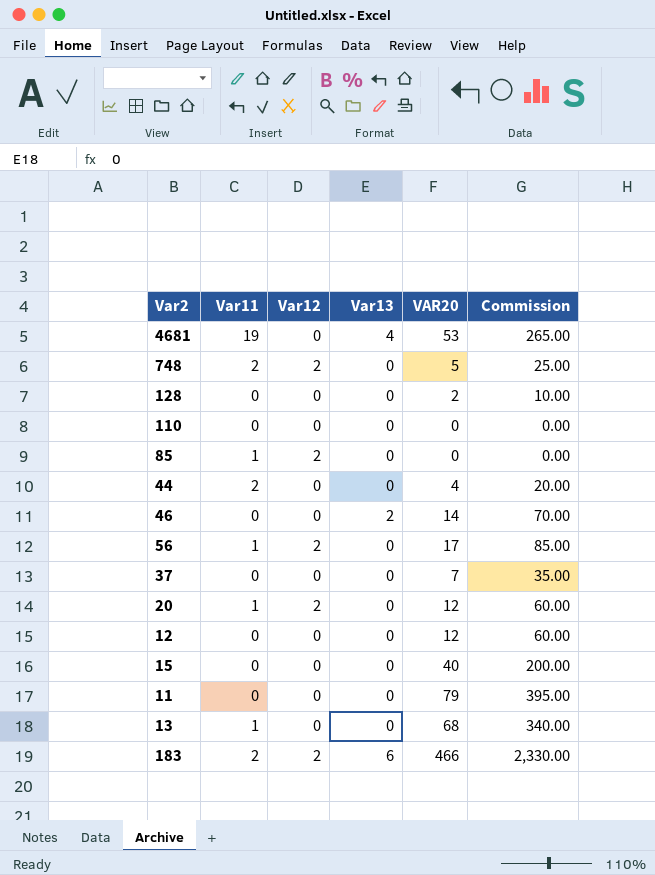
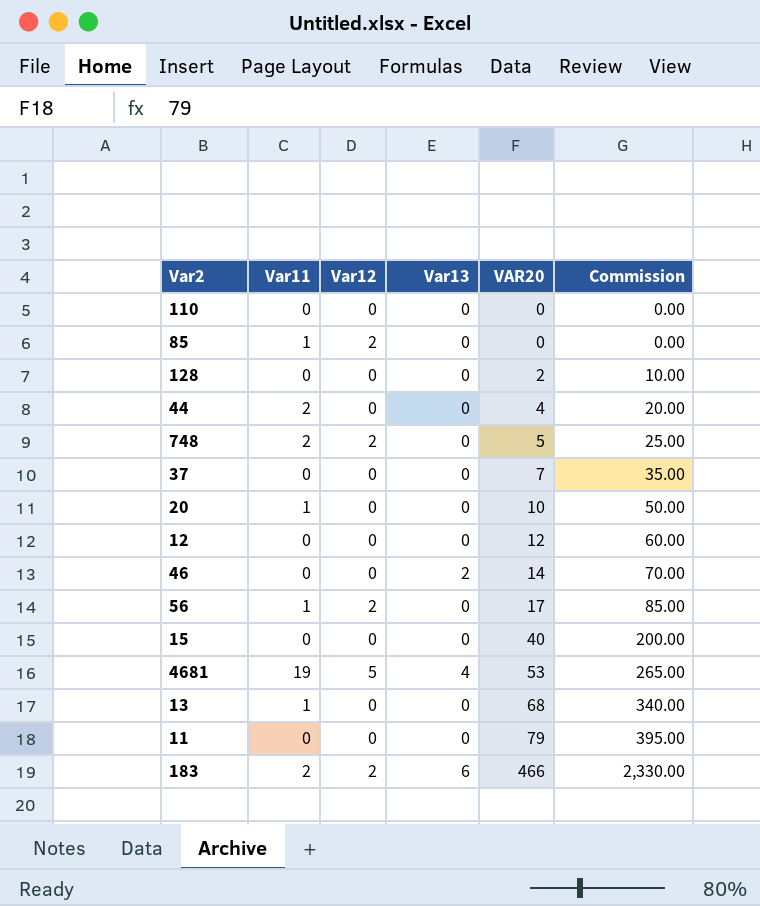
row order: none -> VAR20 ascending
20 | Var12: 2 -> 0
20 | VAR20: 12 -> 10
20 | Commission: 60.00 -> 50.00
4681 | Var12: 0 -> 5

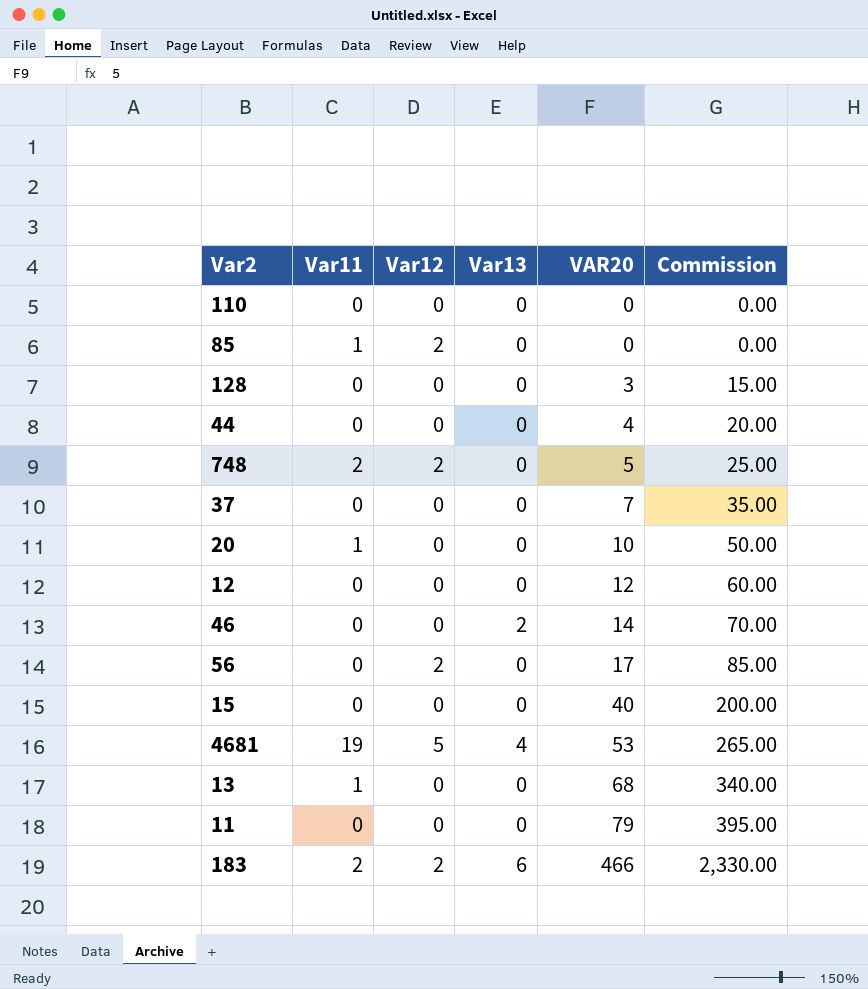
128 | VAR20: 2 -> 3
128 | Commission: 10.00 -> 15.00
44 | Var11: 2 -> 0
56 | Var11: 1 -> 0

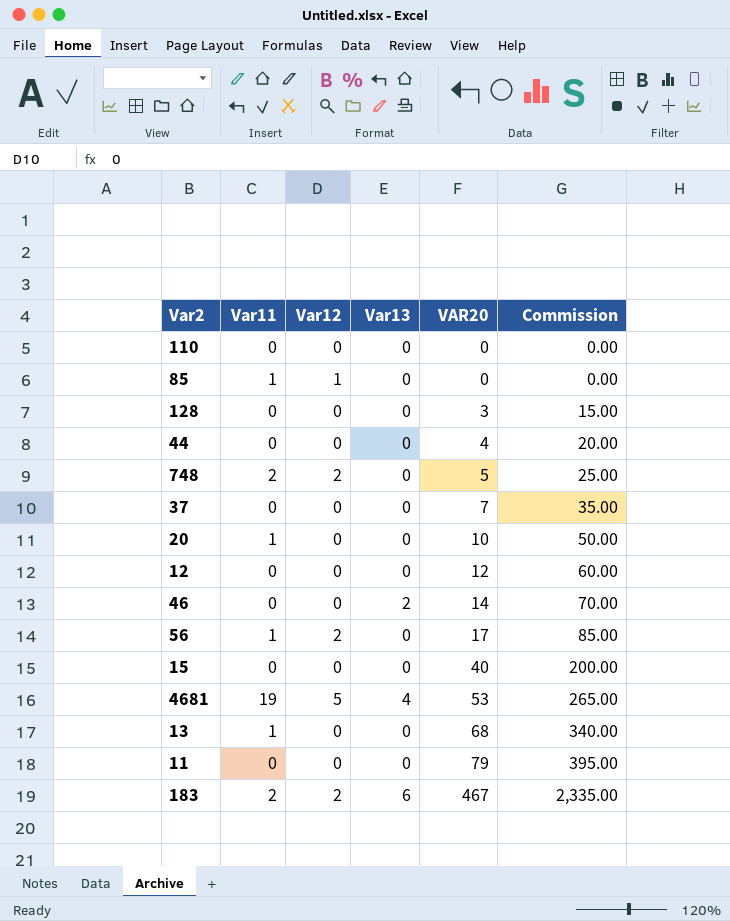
85 | Var12: 2 -> 1
56 | Var11: 0 -> 1
183 | VAR20: 466 -> 467
183 | Commission: 2,330.00 -> 2,335.00

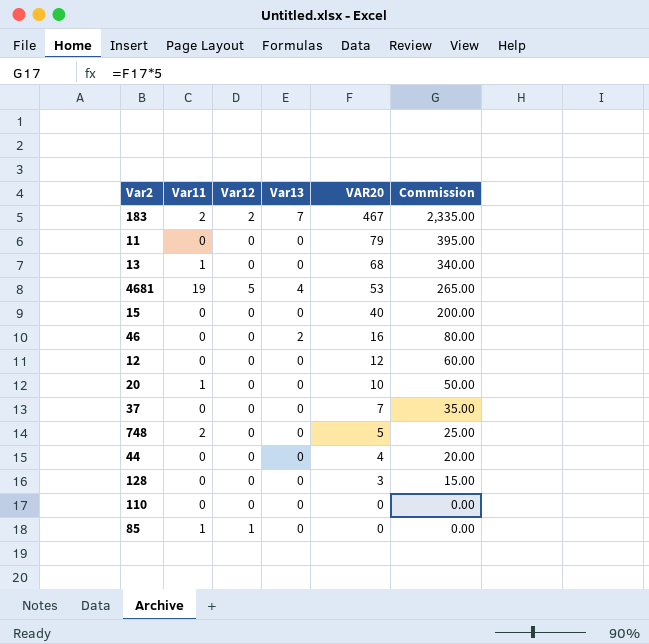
row order: VAR20 ascending -> VAR20 descending
row 56: 1 | 2 | 0 | 17 | 85.00 -> none
183 | Var13: 6 -> 7
46 | VAR20: 14 -> 16
46 | Commission: 70.00 -> 80.00
748 | Var12: 2 -> 0

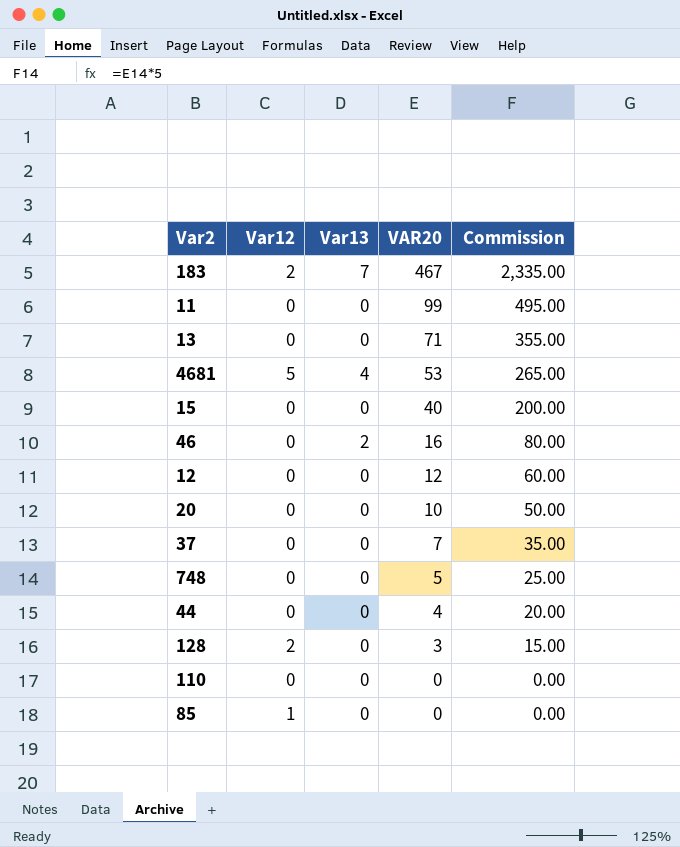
column Var11 | position: 2 -> none
11 | VAR20: 79 -> 99
11 | Commission: 395.00 -> 495.00
13 | VAR20: 68 -> 71
13 | Commission: 340.00 -> 355.00
128 | Var12: 0 -> 2

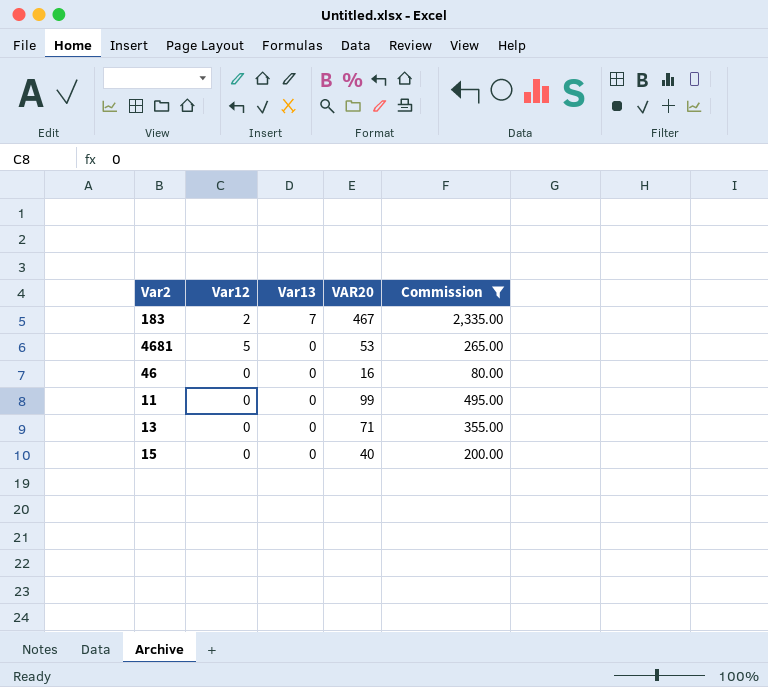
filter: none -> Commission >= 80.00
row order: VAR20 descending -> Var13 descending
4681 | Var13: 4 -> 0
46 | Var13: 2 -> 0

